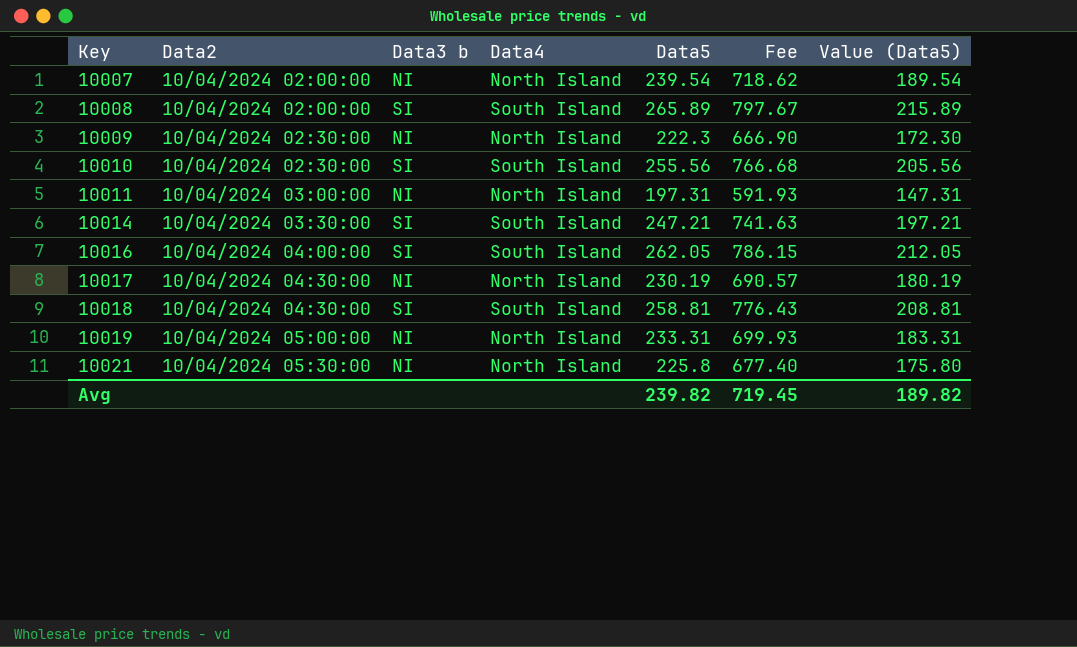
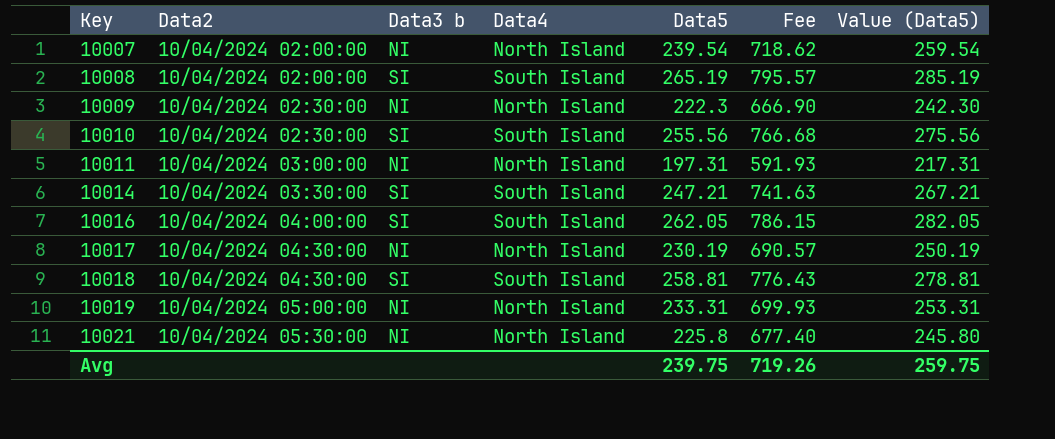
column Value (Data5) | formula: [Data5] - 50 -> [Data5] + 20
10008 | Data5: 265.89 -> 265.19
10008 | Fee: 797.67 -> 795.57
Avg | Data5: 239.82 -> 239.75
Avg | Fee: 719.45 -> 719.26
Avg | Value (Data5): 189.82 -> 259.75

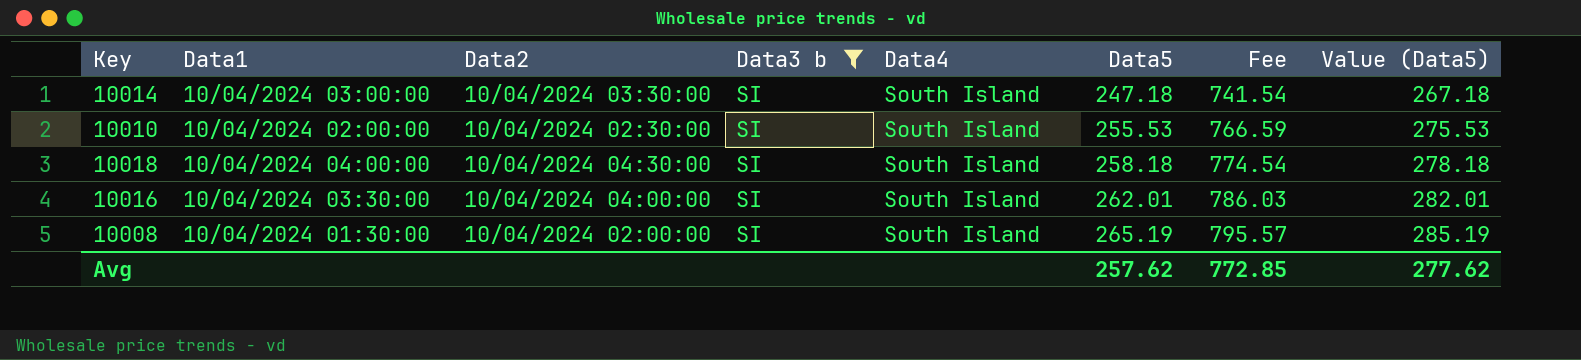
filter: none -> Data3 b = SI
row order: Key ascending -> Data5 ascending
column Data1 | position: none -> 2
10014 | Data5: 247.21 -> 247.18
10014 | Fee: 741.63 -> 741.54
10014 | Value (Data5): 267.21 -> 267.18
10010 | Data5: 255.56 -> 255.53
10010 | Fee: 766.68 -> 766.59
10010 | Value (Data5): 275.56 -> 275.53
10018 | Data5: 258.81 -> 258.18
10018 | Fee: 776.43 -> 774.54
10018 | Value (Data5): 278.81 -> 278.18
10016 | Data5: 262.05 -> 262.01
10016 | Fee: 786.15 -> 786.03
10016 | Value (Data5): 282.05 -> 282.01
Avg | Data5: 239.75 -> 257.62
Avg | Fee: 719.26 -> 772.85
Avg | Value (Data5): 259.75 -> 277.62

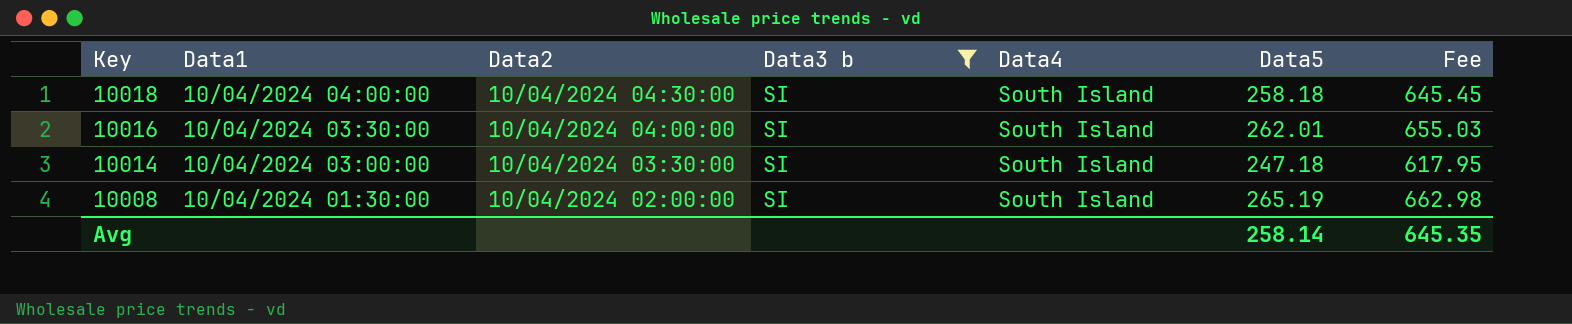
row order: Data5 ascending -> Key descending
column Value (Data5) | formula: [Data5] + 20 -> none
column Fee | formula: [Data5] * 3 -> [Data5] * 2.5
row 10010: 10/04/2024 02:00:00 | 10/04/2024 02:30:00 | SI | South Island | 255.53 | 766.59 | 275.53 -> none
Avg | Data5: 257.62 -> 258.14
Avg | Fee: 772.85 -> 645.35

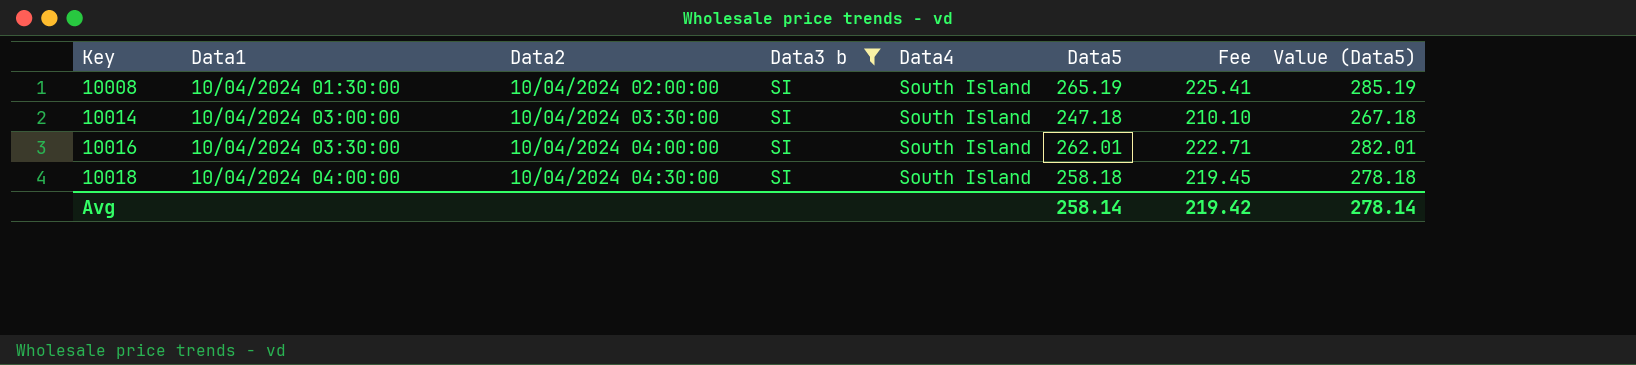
row order: Key descending -> Key ascending
column Fee | formula: [Data5] * 2.5 -> [Data5] * 0.85
column Value (Data5) | formula: none -> [Data5] + 20
Avg | Fee: 645.35 -> 219.42

